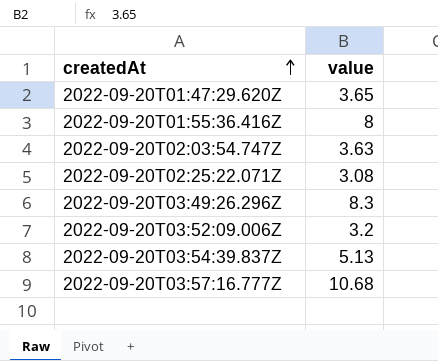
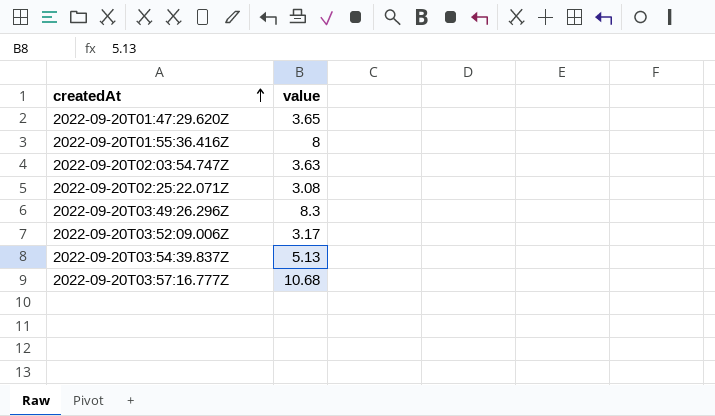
2022-09-20T03:52:09.006Z | value: 3.2 -> 3.17

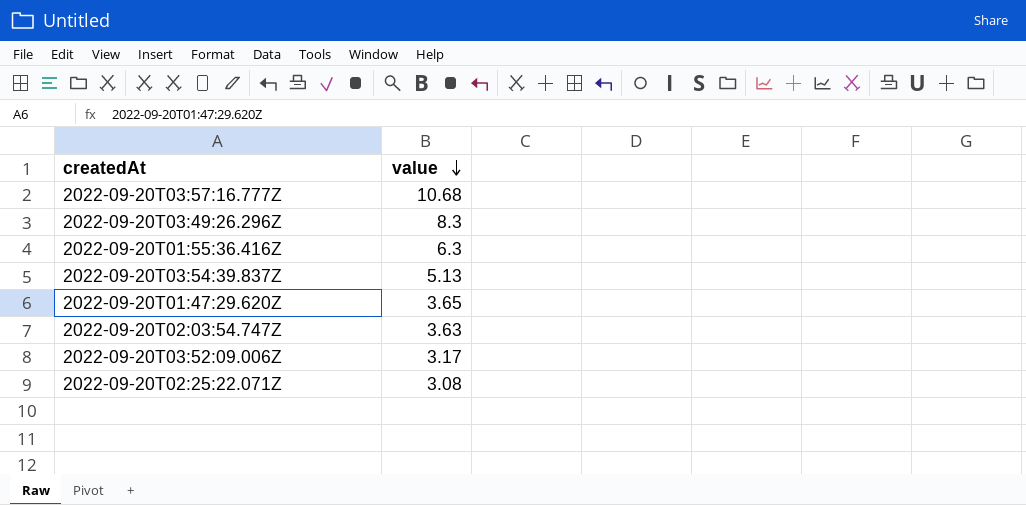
row order: createdAt ascending -> value descending
2022-09-20T01:55:36.416Z | value: 8 -> 6.3

